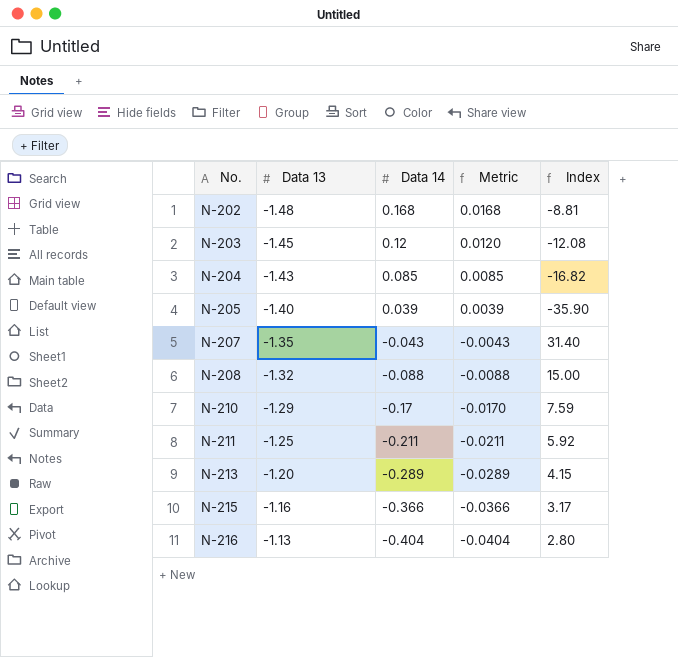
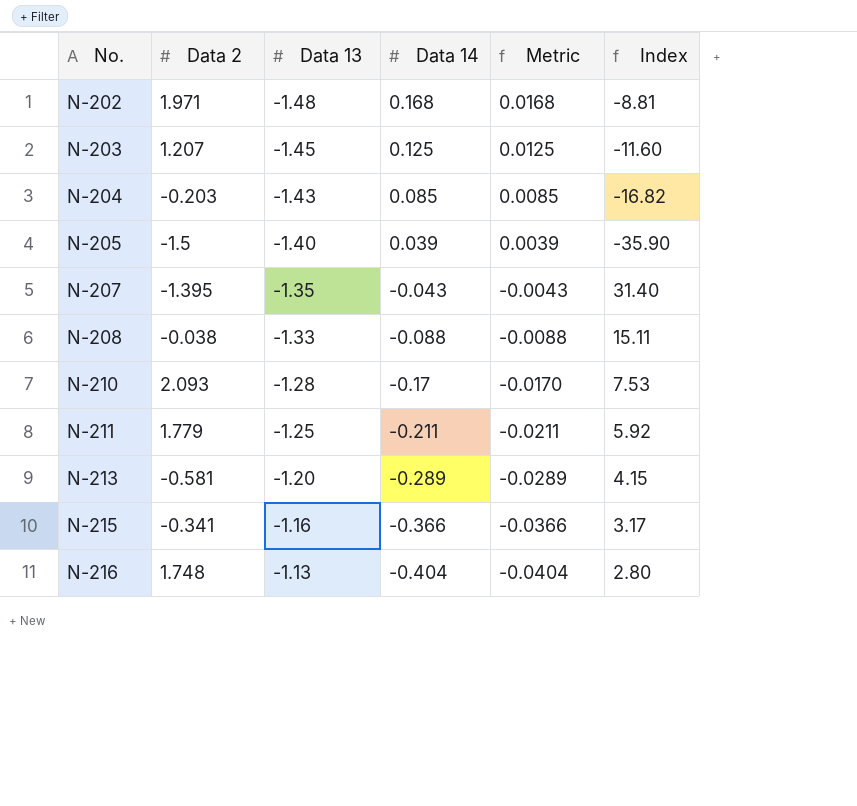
column Data 2 | position: none -> 2
N-203 | Data 14: 0.12 -> 0.125
N-203 | Metric: 0.0120 -> 0.0125
N-203 | Index: -12.08 -> -11.60
N-208 | Data 13: -1.32 -> -1.33
N-208 | Index: 15.00 -> 15.11
N-210 | Data 13: -1.29 -> -1.28
N-210 | Index: 7.59 -> 7.53

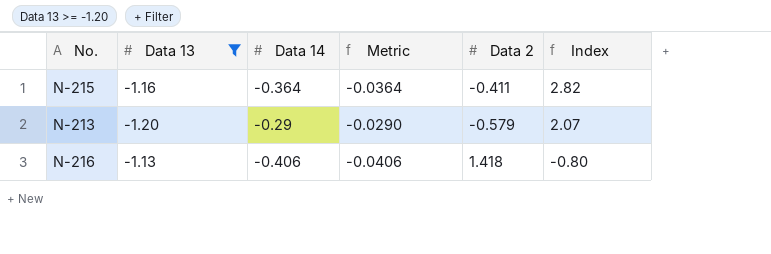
filter: none -> Data 13 >= -1.20
row order: No. ascending -> Index descending
column Data 2 | position: 2 -> 5
column Index | formula: [Data 13] / [Data 14] -> [Data 13] / [Data 2]
N-215 | Data 14: -0.366 -> -0.364
N-215 | Metric: -0.0366 -> -0.0364
N-215 | Data 2: -0.341 -> -0.411
N-213 | Data 14: -0.289 -> -0.29
N-213 | Metric: -0.0289 -> -0.0290
N-213 | Data 2: -0.581 -> -0.579
N-216 | Data 14: -0.404 -> -0.406
N-216 | Metric: -0.0404 -> -0.0406
N-216 | Data 2: 1.748 -> 1.418

